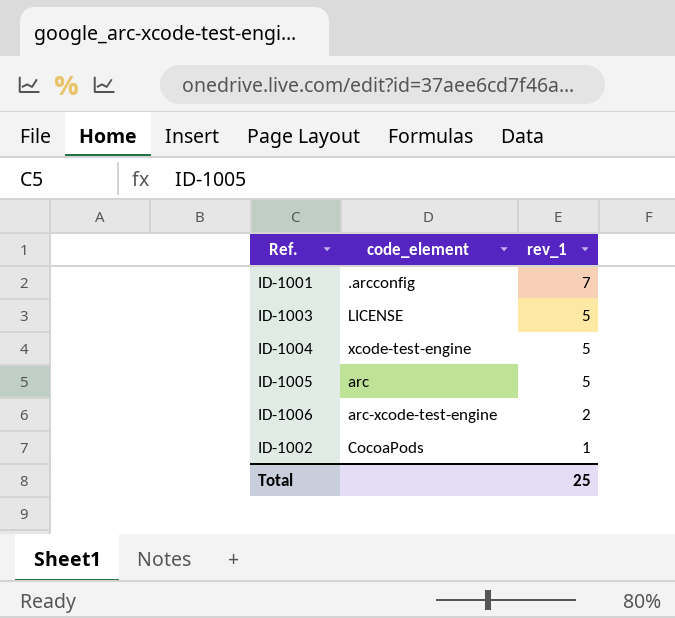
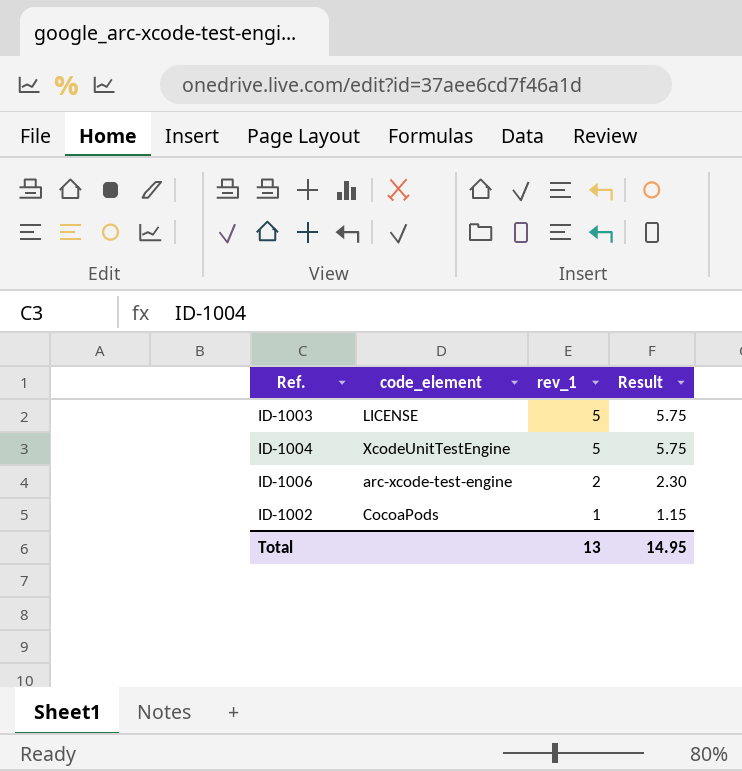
column Result | formula: none -> [rev_1] * 1.15
row ID-1001: .arcconfig | 7 -> none
row ID-1005: arc | 5 -> none
ID-1004 | code_element: xcode-test-engine -> XcodeUnitTestEngine
Total | rev_1: 25 -> 13

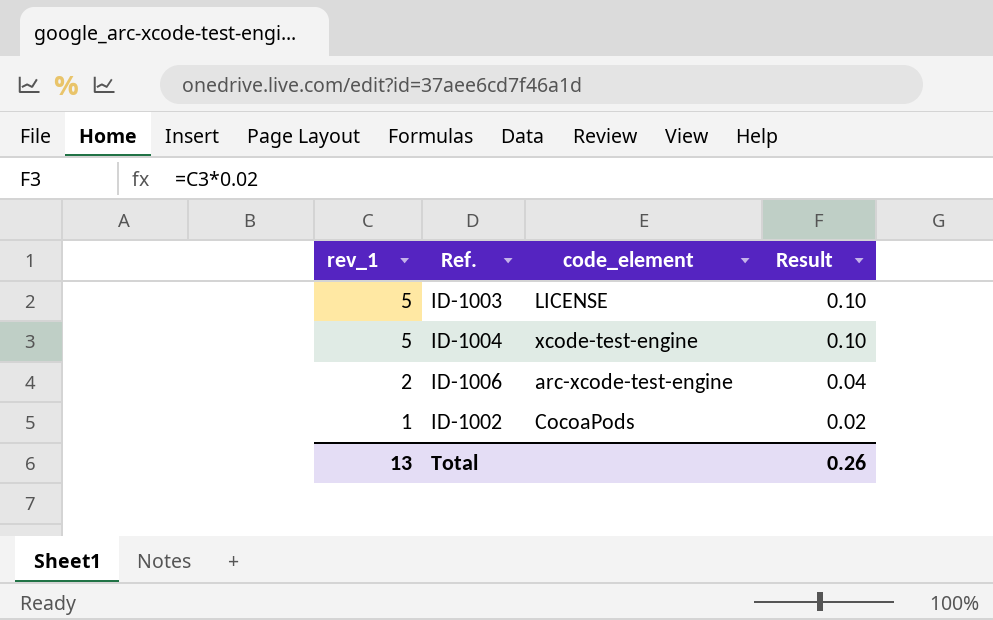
column rev_1 | position: 3 -> 1
column Result | formula: [rev_1] * 1.15 -> [rev_1] * 0.02
ID-1004 | code_element: XcodeUnitTestEngine -> xcode-test-engine
Total | Result: 14.95 -> 0.26

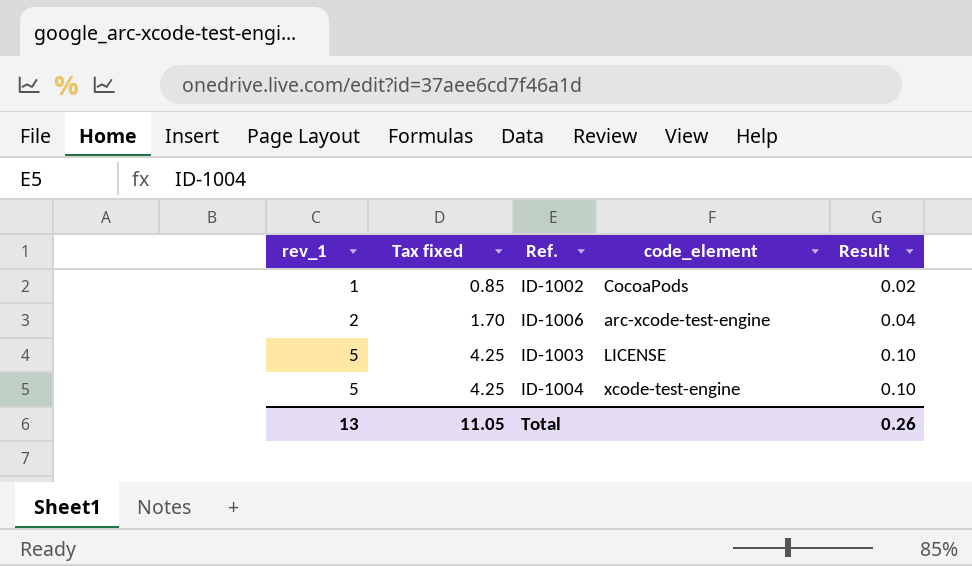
row order: rev_1 descending -> rev_1 ascending
column Tax fixed | formula: none -> [rev_1] * 0.85

